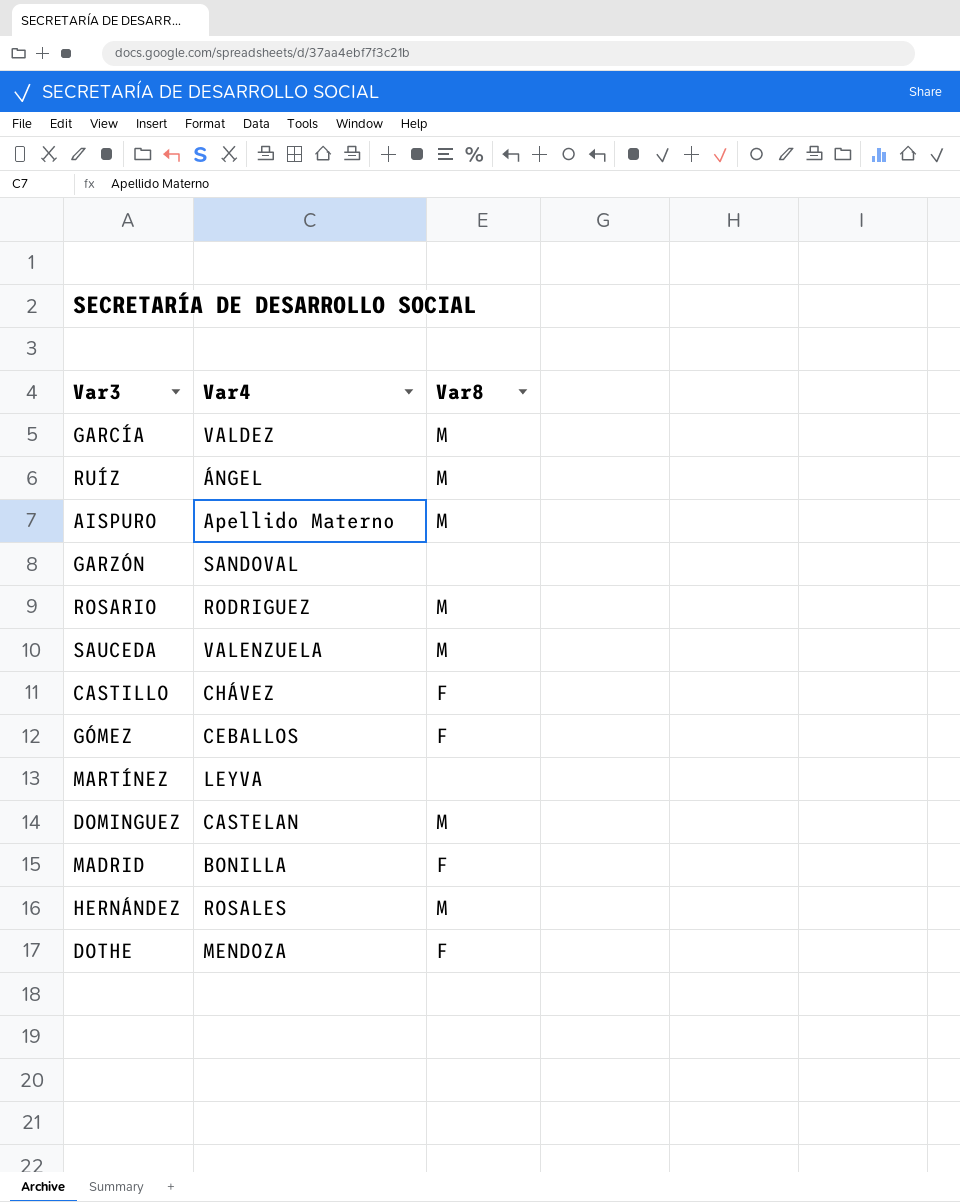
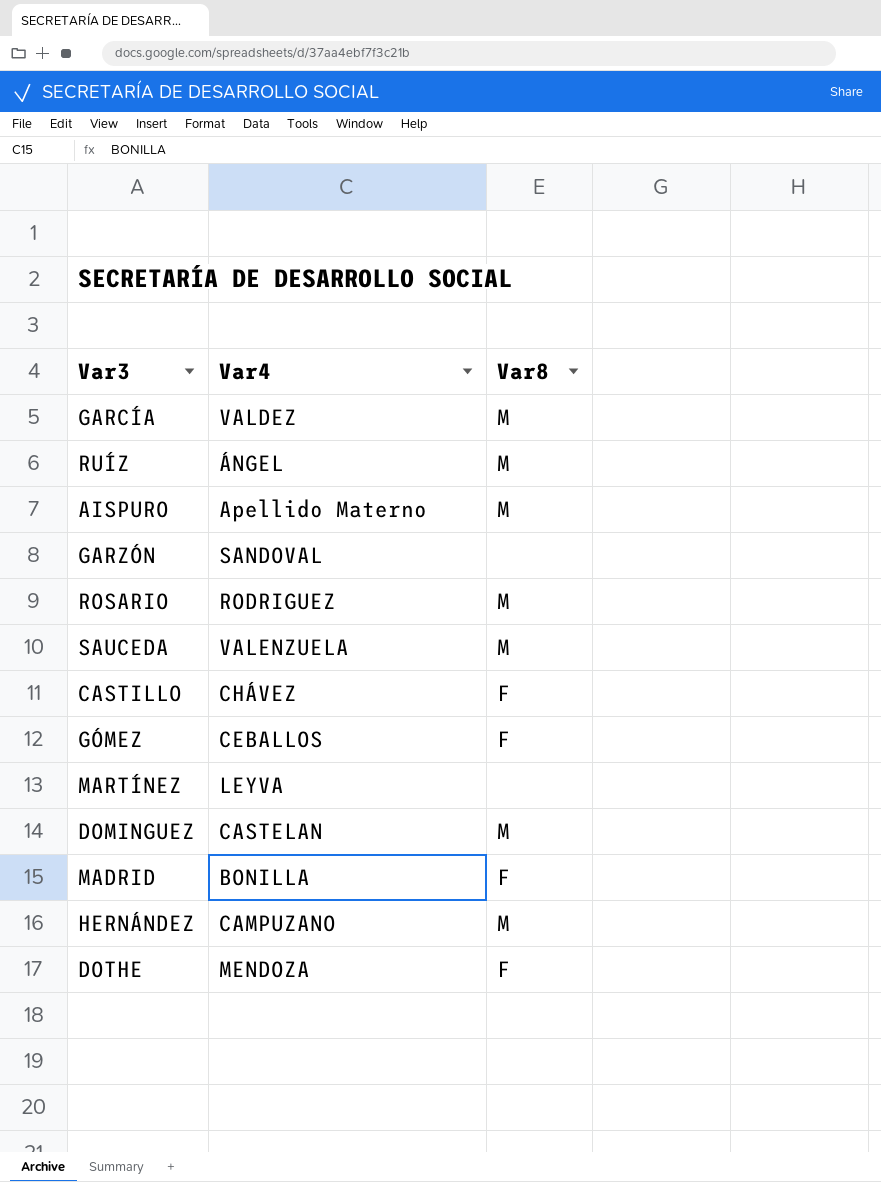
HERNÁNDEZ | Var4: ROSALES -> CAMPUZANO

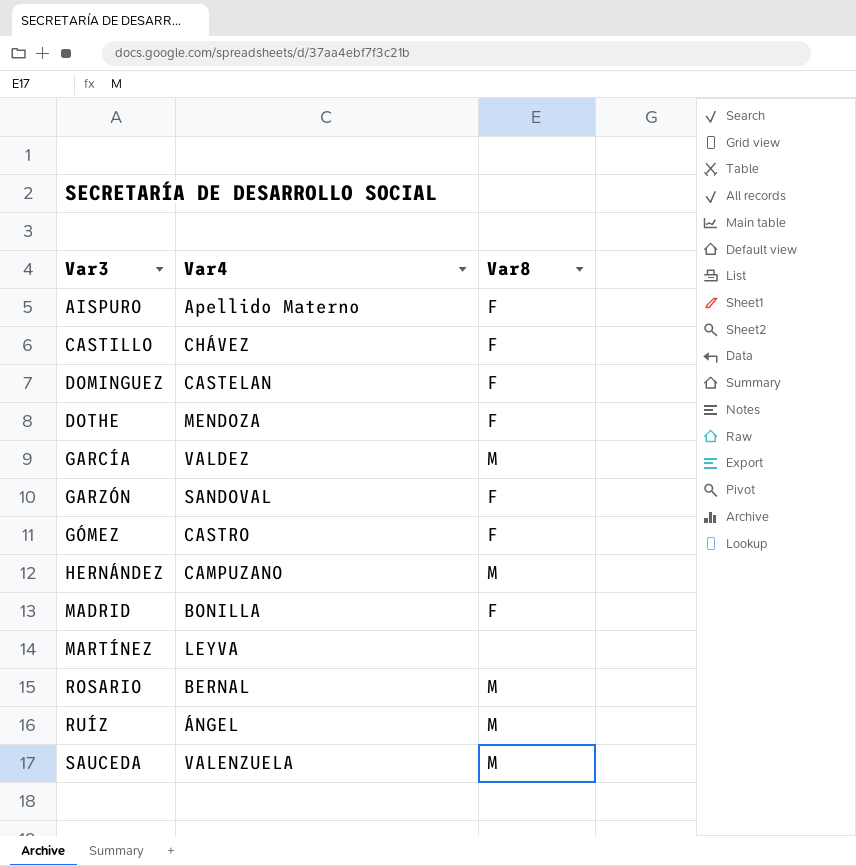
row order: none -> Var3 ascending
AISPURO | Var8: M -> F
DOMINGUEZ | Var8: M -> F
GARZÓN | Var8: none -> F
GÓMEZ | Var4: CEBALLOS -> CASTRO
ROSARIO | Var4: RODRIGUEZ -> BERNAL

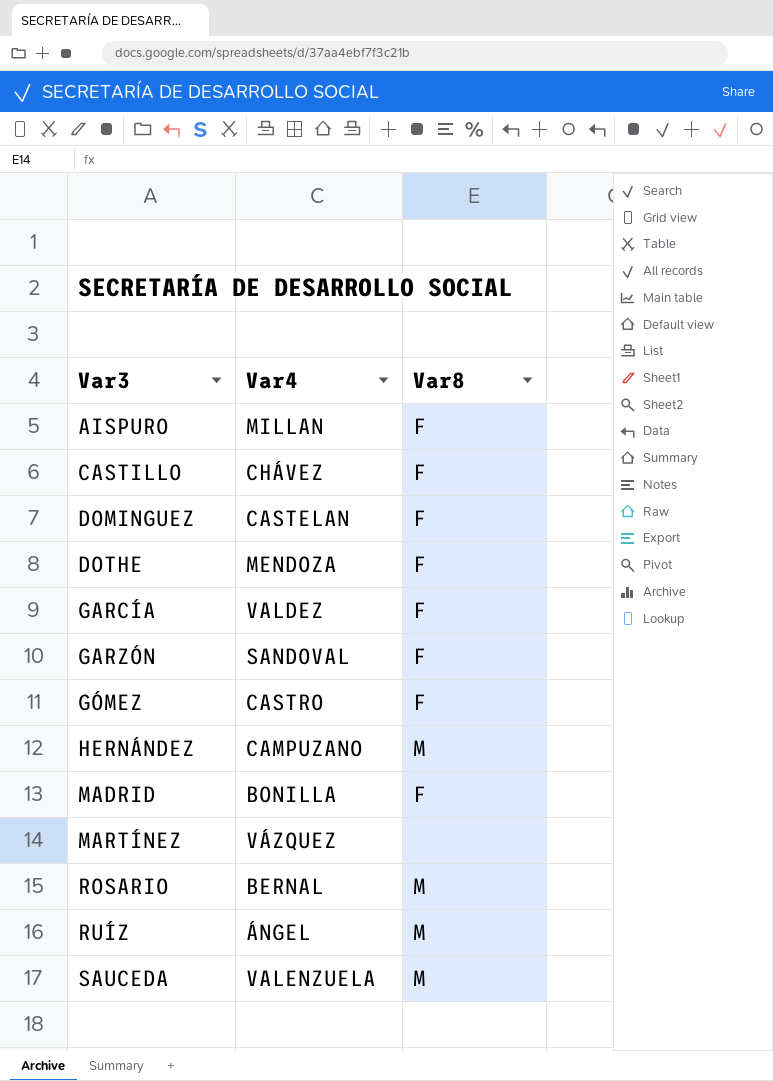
AISPURO | Var4: Apellido Materno -> MILLAN
GARCÍA | Var8: M -> F
MARTÍNEZ | Var4: LEYVA -> VÁZQUEZ

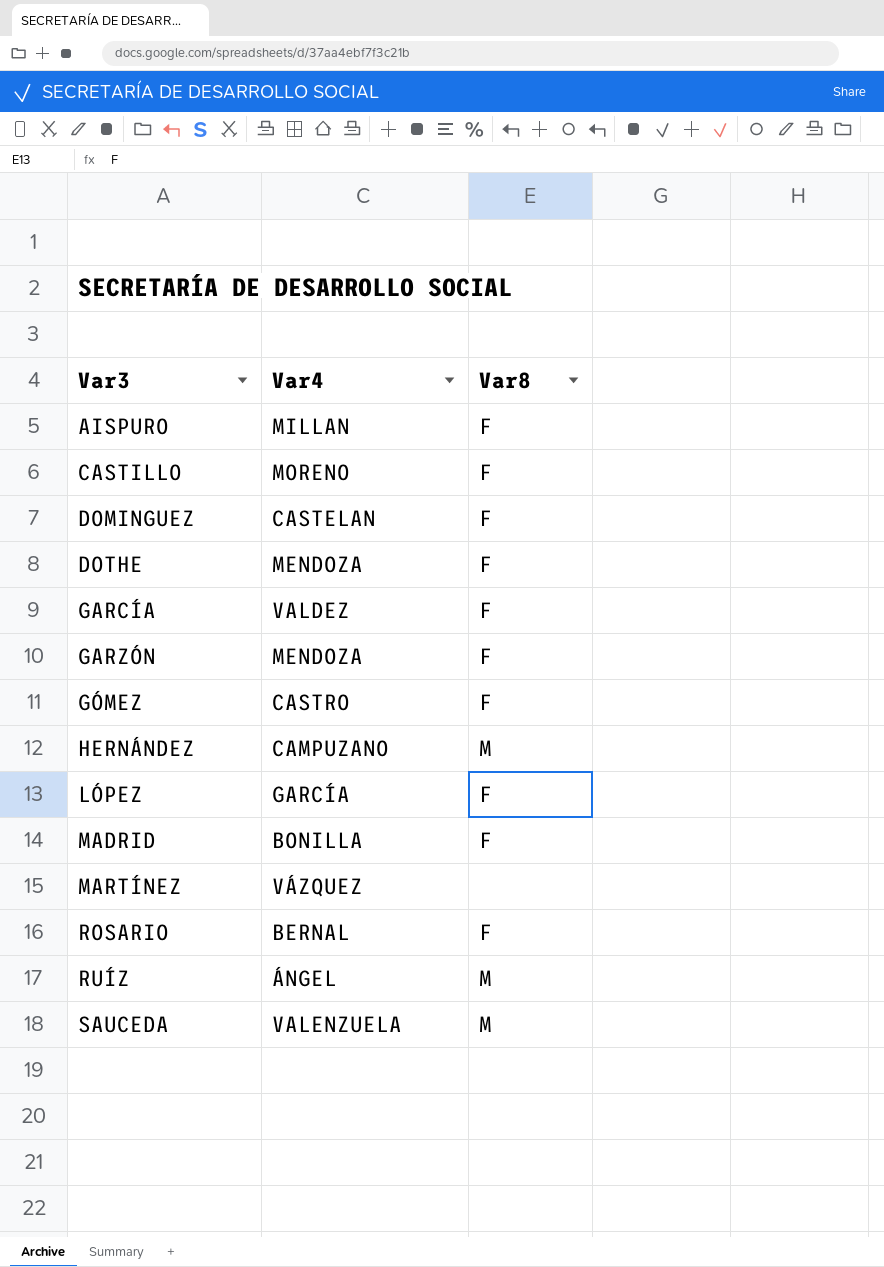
CASTILLO | Var4: CHÁVEZ -> MORENO
GARZÓN | Var4: SANDOVAL -> MENDOZA
row LÓPEZ: none -> GARCÍA | F
ROSARIO | Var8: M -> F

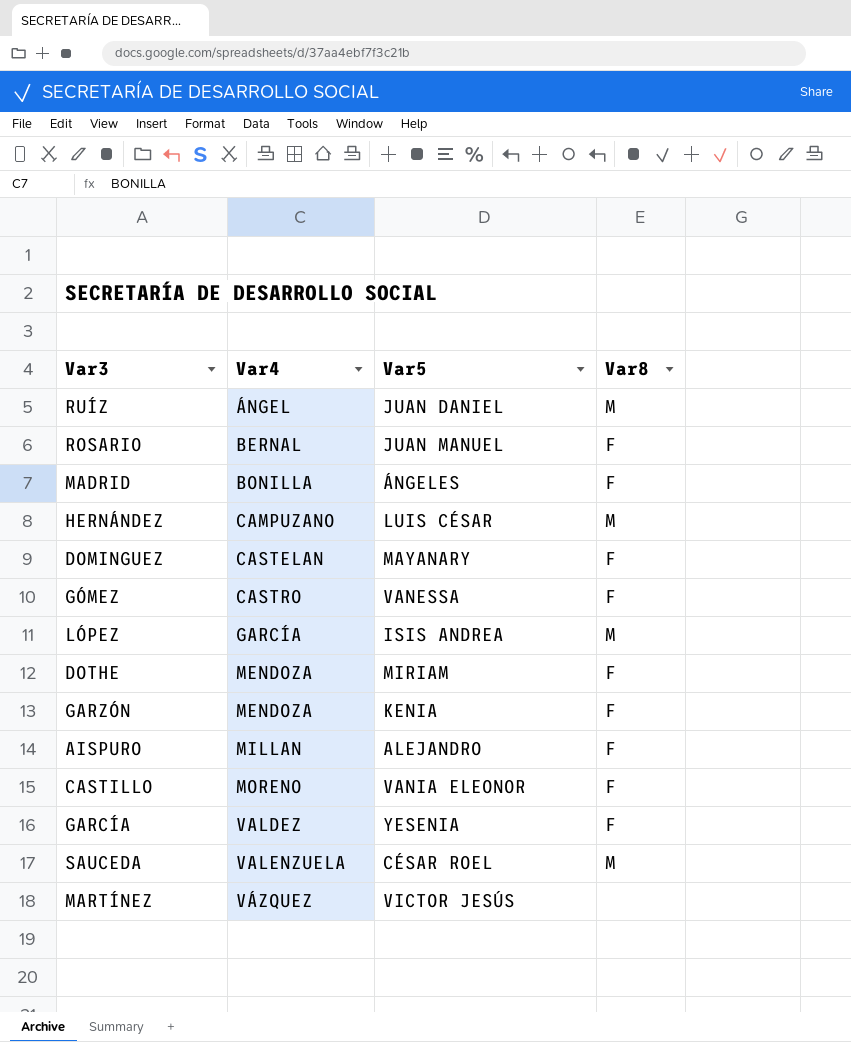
row order: Var3 ascending -> Var4 ascending
column Var5 | position: none -> 3
LÓPEZ | Var8: F -> M

